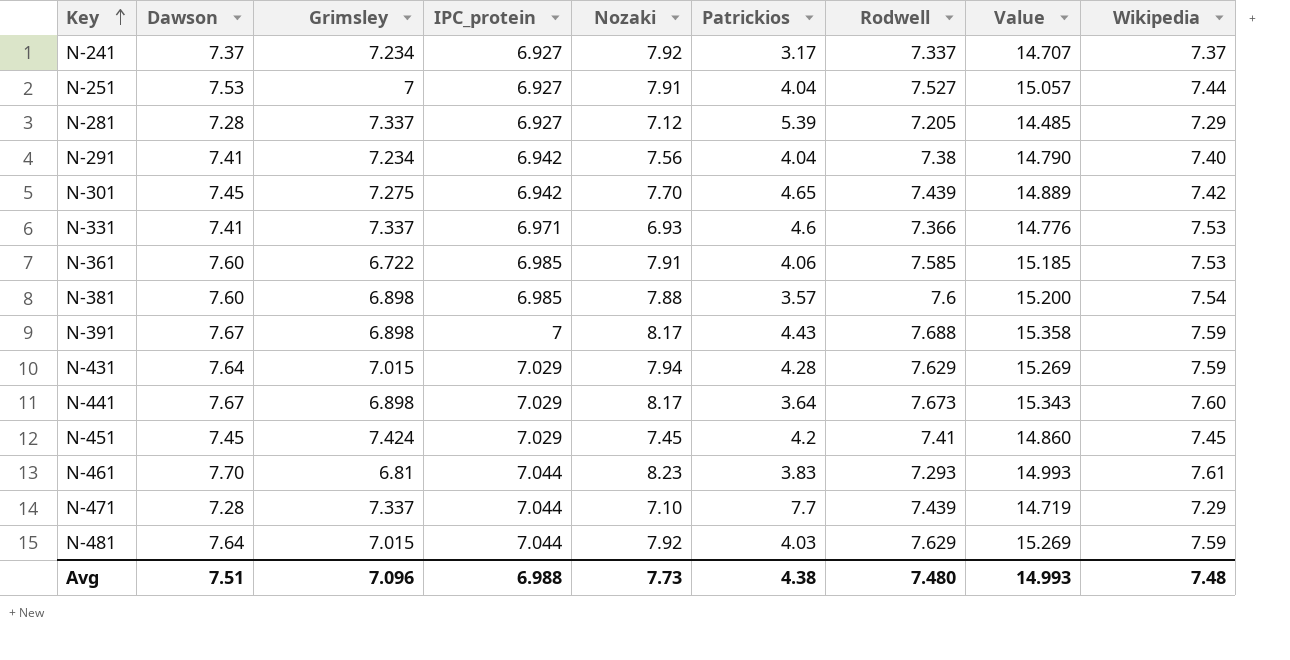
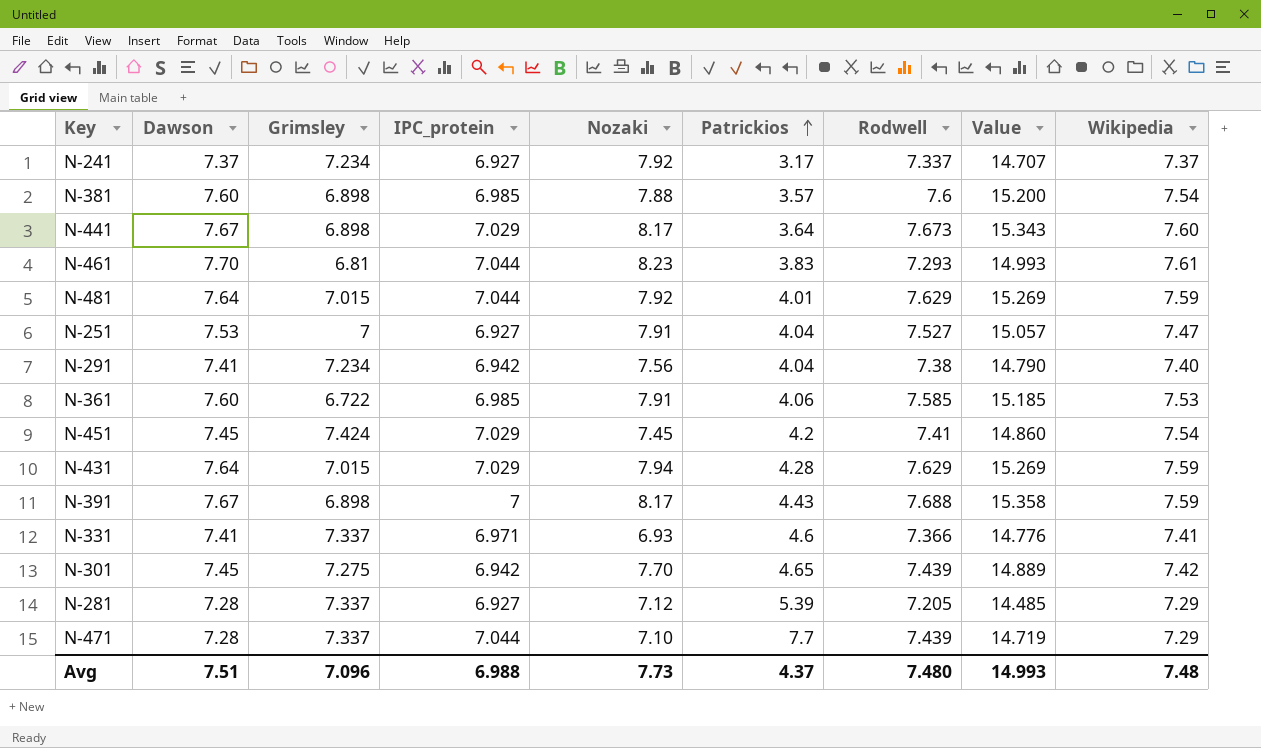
row order: Key ascending -> Patrickios ascending
N-481 | Patrickios: 4.03 -> 4.01
N-251 | Wikipedia: 7.44 -> 7.47
N-451 | Wikipedia: 7.45 -> 7.54
N-331 | Wikipedia: 7.53 -> 7.41
Avg | Patrickios: 4.38 -> 4.37

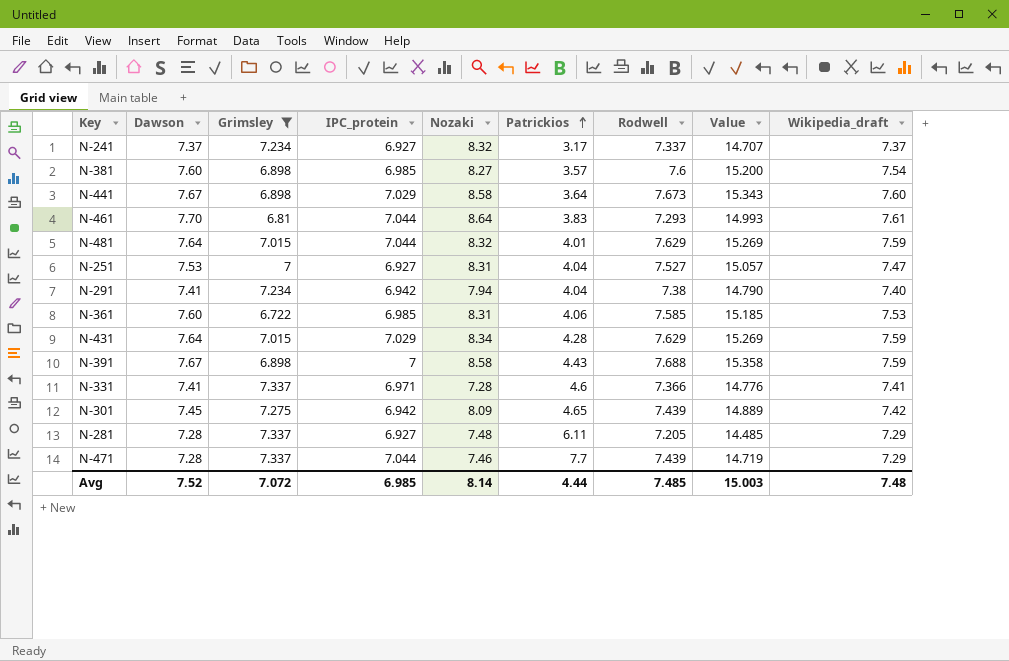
filter: none -> Grimsley != 7.424
column name: Wikipedia -> Wikipedia_draft
N-241 | Nozaki: 7.92 -> 8.32
N-381 | Nozaki: 7.88 -> 8.27
N-441 | Nozaki: 8.17 -> 8.58
N-461 | Nozaki: 8.23 -> 8.64
N-481 | Nozaki: 7.92 -> 8.32
N-251 | Nozaki: 7.91 -> 8.31
N-291 | Nozaki: 7.56 -> 7.94
N-361 | Nozaki: 7.91 -> 8.31
N-431 | Nozaki: 7.94 -> 8.34
N-391 | Nozaki: 8.17 -> 8.58
N-331 | Nozaki: 6.93 -> 7.28
N-301 | Nozaki: 7.70 -> 8.09
N-281 | Nozaki: 7.12 -> 7.48
N-281 | Patrickios: 5.39 -> 6.11
N-471 | Nozaki: 7.10 -> 7.46
Avg | Dawson: 7.51 -> 7.52
Avg | Grimsley: 7.096 -> 7.072
Avg | IPC_protein: 6.988 -> 6.985
Avg | Nozaki: 7.73 -> 8.14
Avg | Patrickios: 4.37 -> 4.44
Avg | Rodwell: 7.480 -> 7.485
Avg | Value: 14.993 -> 15.003

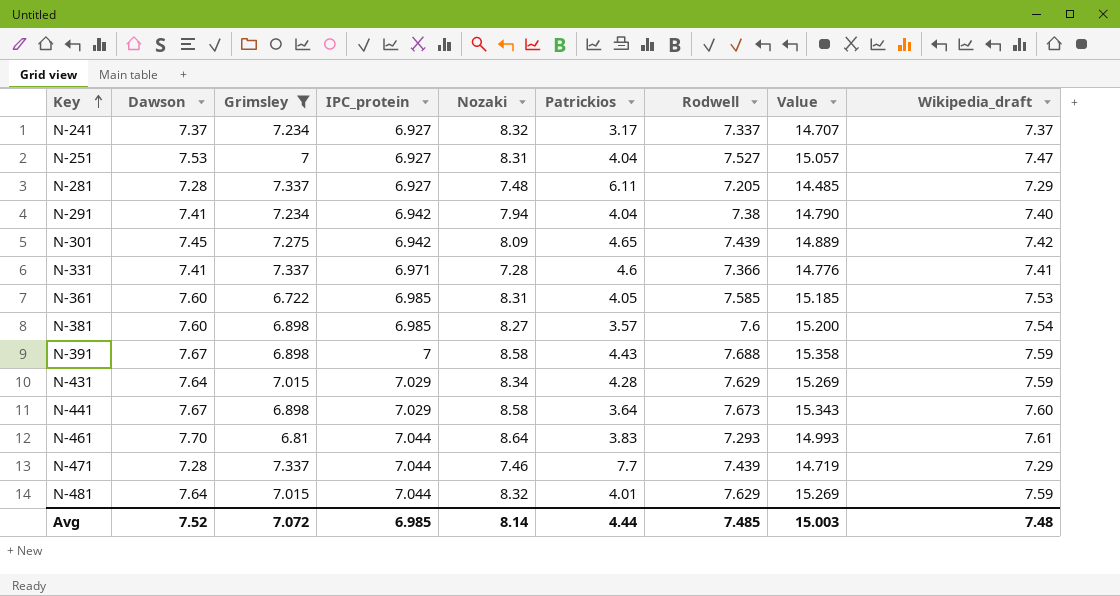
row order: Patrickios ascending -> Key ascending
N-361 | Patrickios: 4.06 -> 4.05

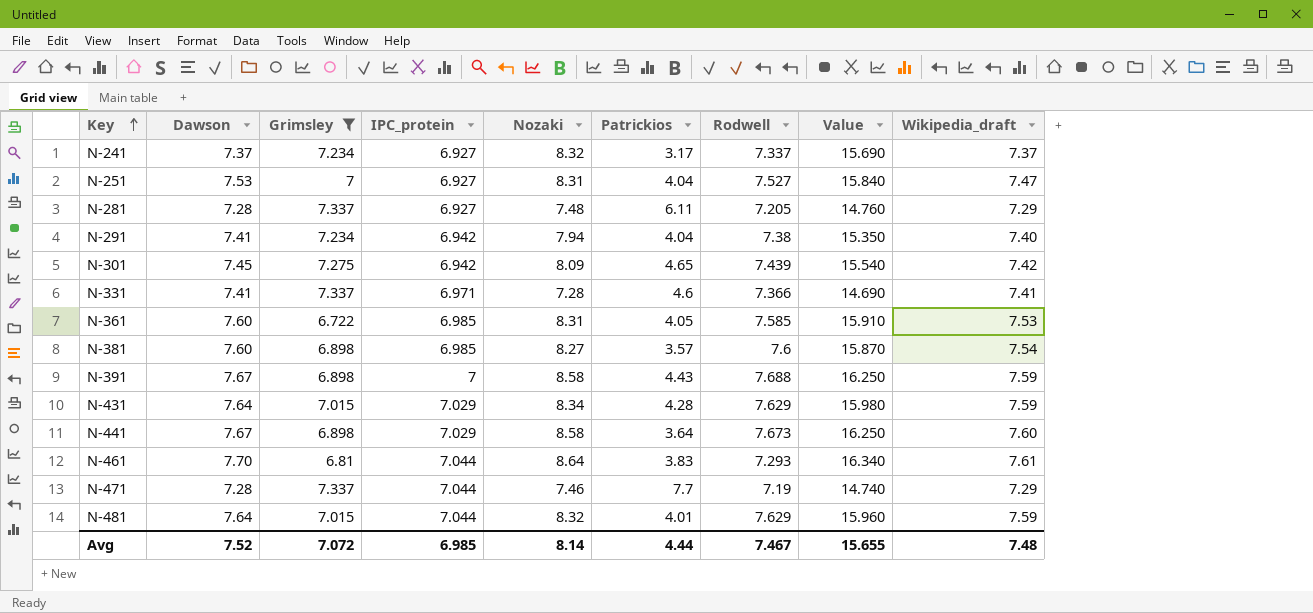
column Value | formula: [Dawson] + [Rodwell] -> [Dawson] + [Nozaki]
N-471 | Rodwell: 7.439 -> 7.19
Avg | Rodwell: 7.485 -> 7.467
Avg | Value: 15.003 -> 15.655

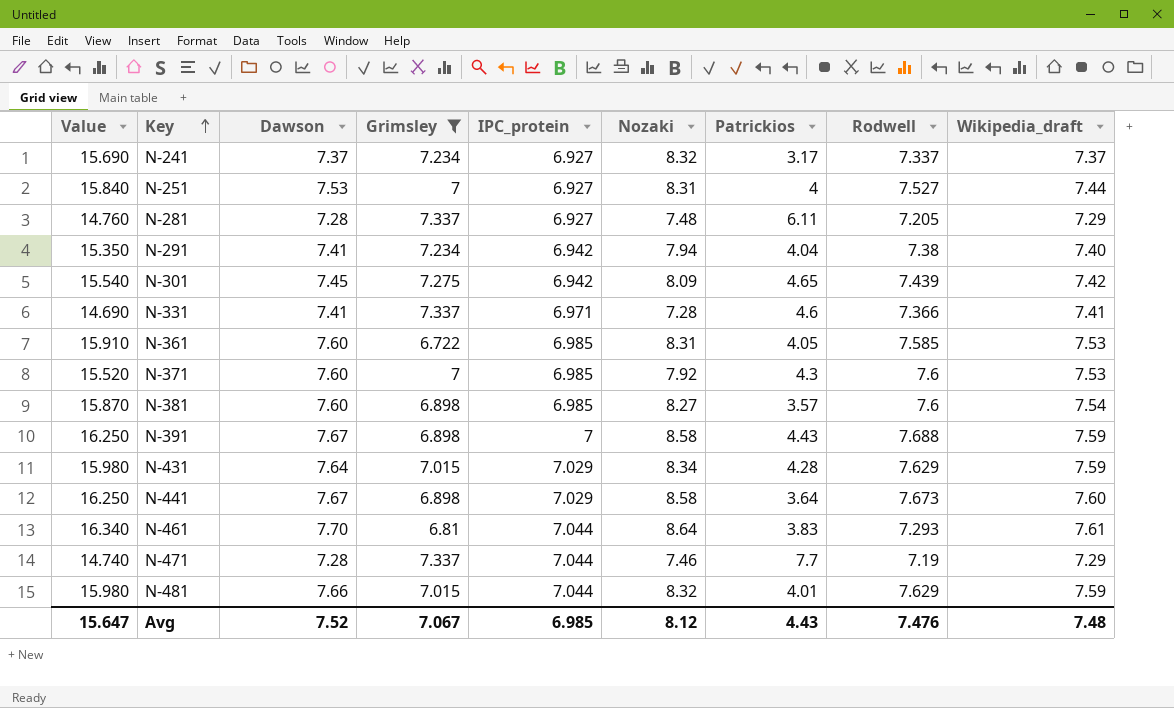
column Value | position: 8 -> 1
N-251 | Patrickios: 4.04 -> 4
N-251 | Wikipedia_draft: 7.47 -> 7.44
row N-371: none -> 15.520 | 7.60 | 7 | 6.985 | 7.92 | 4.3 | 7.6 | 7.53
N-481 | Value: 15.960 -> 15.980
N-481 | Dawson: 7.64 -> 7.66
Avg | Value: 15.655 -> 15.647
Avg | Grimsley: 7.072 -> 7.067
Avg | Nozaki: 8.14 -> 8.12
Avg | Patrickios: 4.44 -> 4.43
Avg | Rodwell: 7.467 -> 7.476

